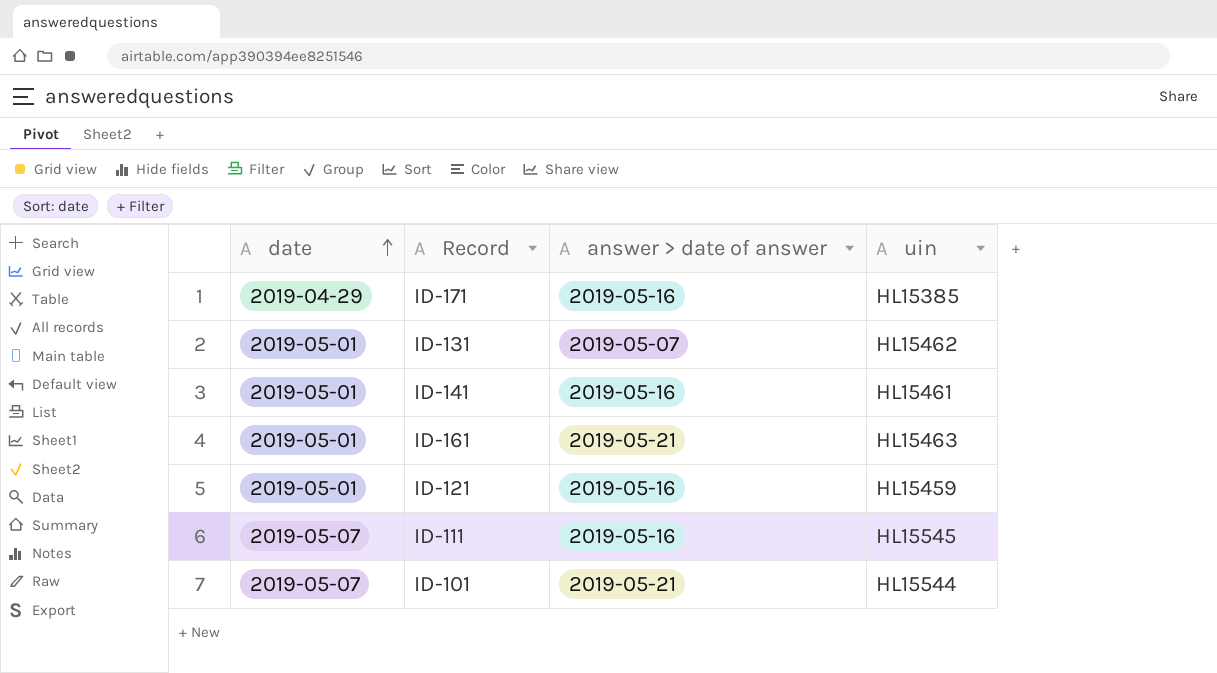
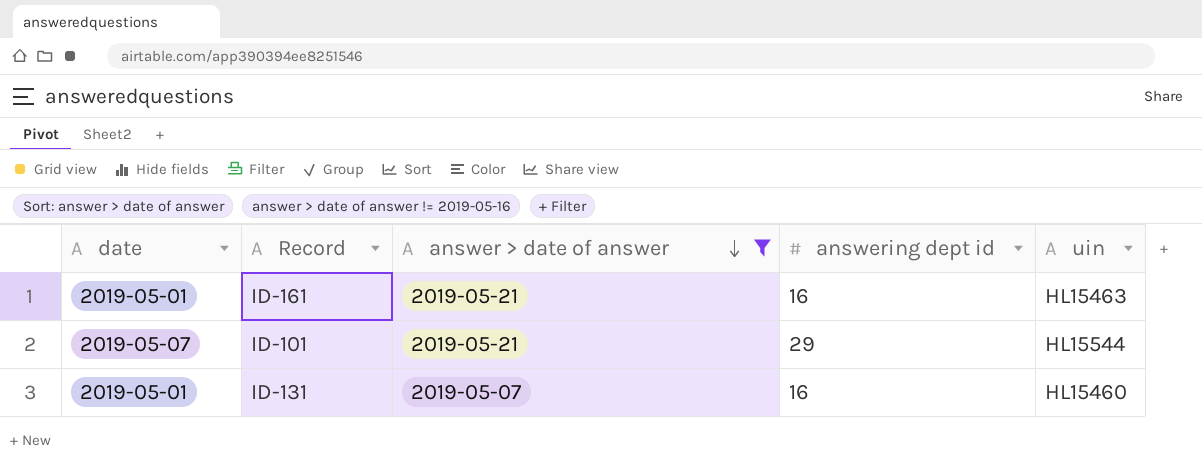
filter: none -> answer > date of answer != 2019-05-16
row order: date ascending -> answer > date of answer descending
column answering dept id | position: none -> 4
ID-131 | uin: HL15462 -> HL15460

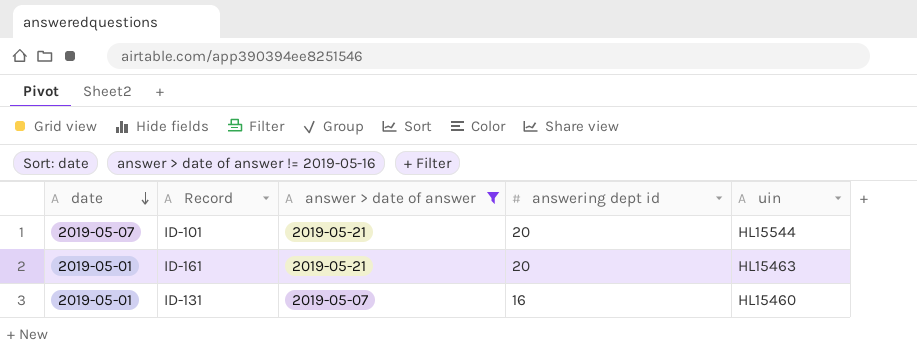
row order: answer > date of answer descending -> date descending
ID-101 | answering dept id: 29 -> 20
ID-161 | answering dept id: 16 -> 20

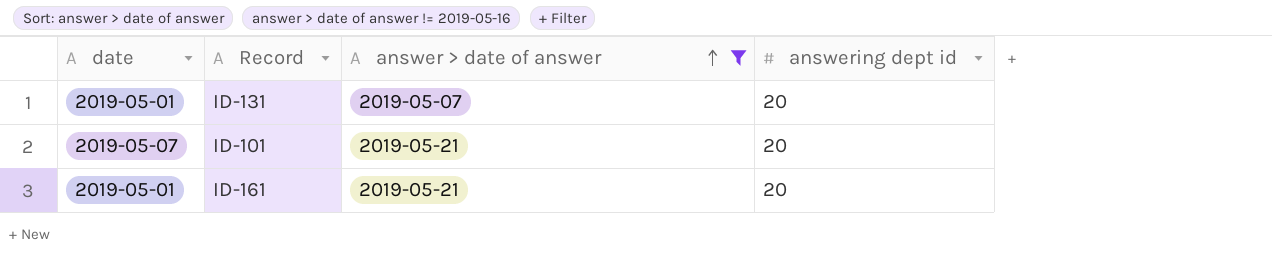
row order: date descending -> answer > date of answer ascending
column uin | position: 5 -> none
ID-131 | answering dept id: 16 -> 20

